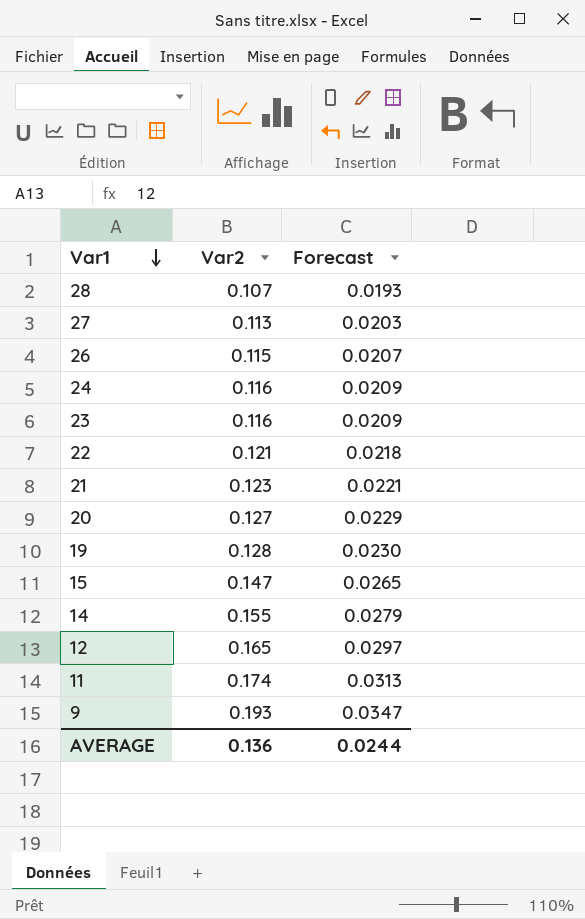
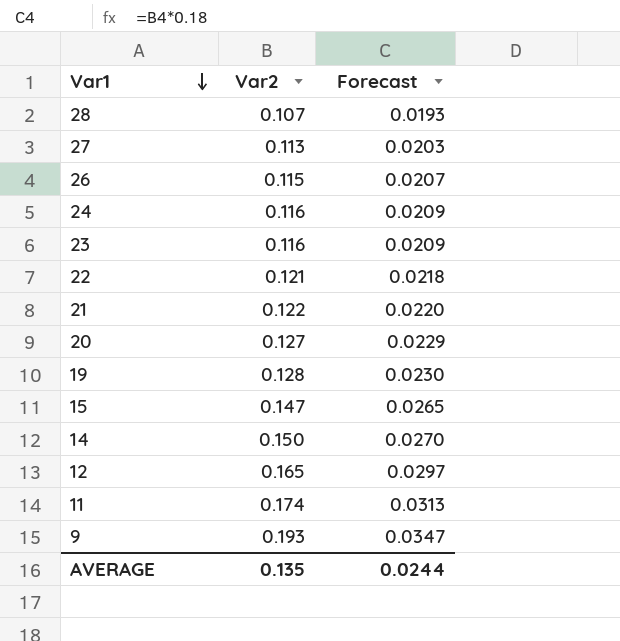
21 | Var2: 0.123 -> 0.122
21 | Forecast: 0.0221 -> 0.0220
14 | Var2: 0.155 -> 0.150
14 | Forecast: 0.0279 -> 0.0270
AVERAGE | Var2: 0.136 -> 0.135

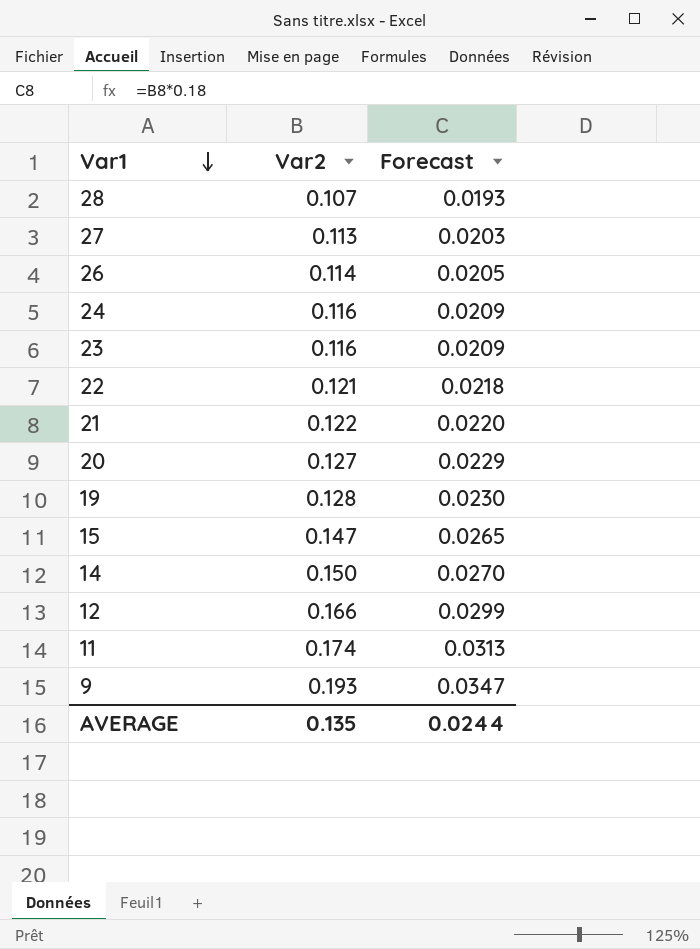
26 | Var2: 0.115 -> 0.114
26 | Forecast: 0.0207 -> 0.0205
12 | Var2: 0.165 -> 0.166
12 | Forecast: 0.0297 -> 0.0299

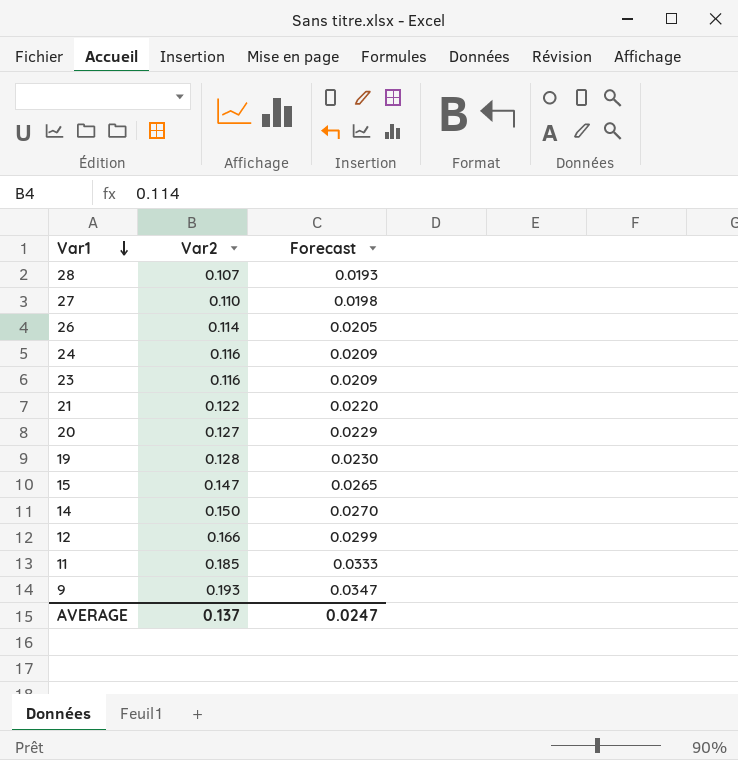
row 22: 0.121 | 0.0218 -> none
27 | Var2: 0.113 -> 0.110
27 | Forecast: 0.0203 -> 0.0198
11 | Var2: 0.174 -> 0.185
11 | Forecast: 0.0313 -> 0.0333
AVERAGE | Var2: 0.135 -> 0.137
AVERAGE | Forecast: 0.0244 -> 0.0247

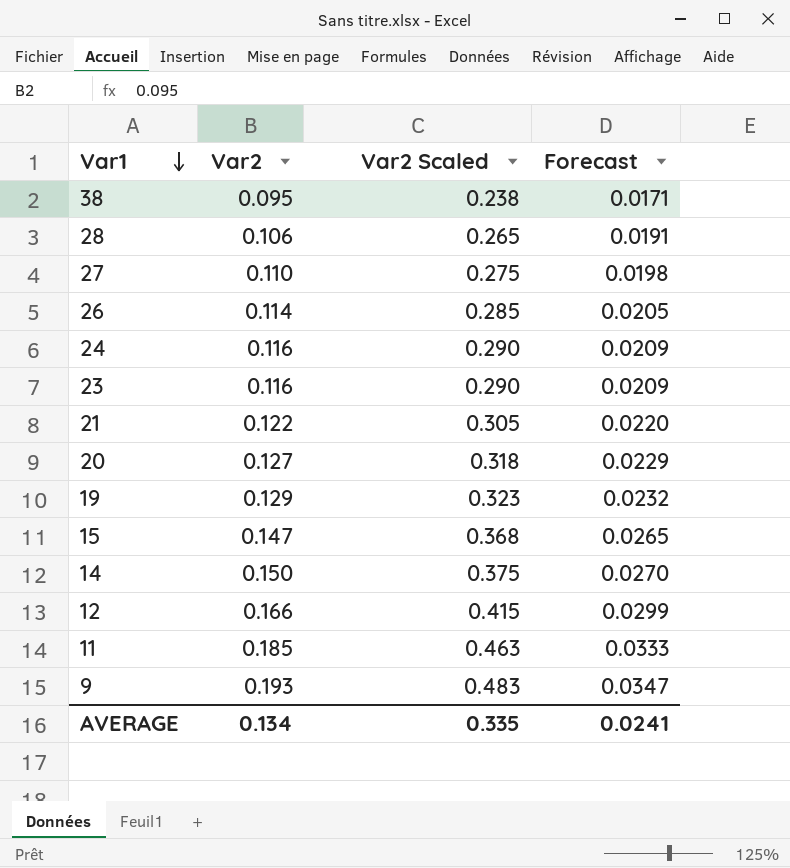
column Var2 Scaled | formula: none -> [Var2] * 2.5
row 38: none -> 0.095 | 0.238 | 0.0171
28 | Var2: 0.107 -> 0.106
28 | Forecast: 0.0193 -> 0.0191
19 | Var2: 0.128 -> 0.129
19 | Forecast: 0.0230 -> 0.0232
AVERAGE | Var2: 0.137 -> 0.134
AVERAGE | Forecast: 0.0247 -> 0.0241

